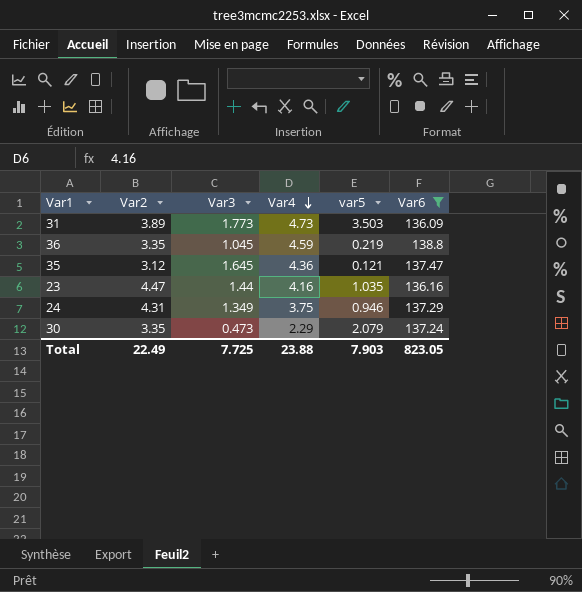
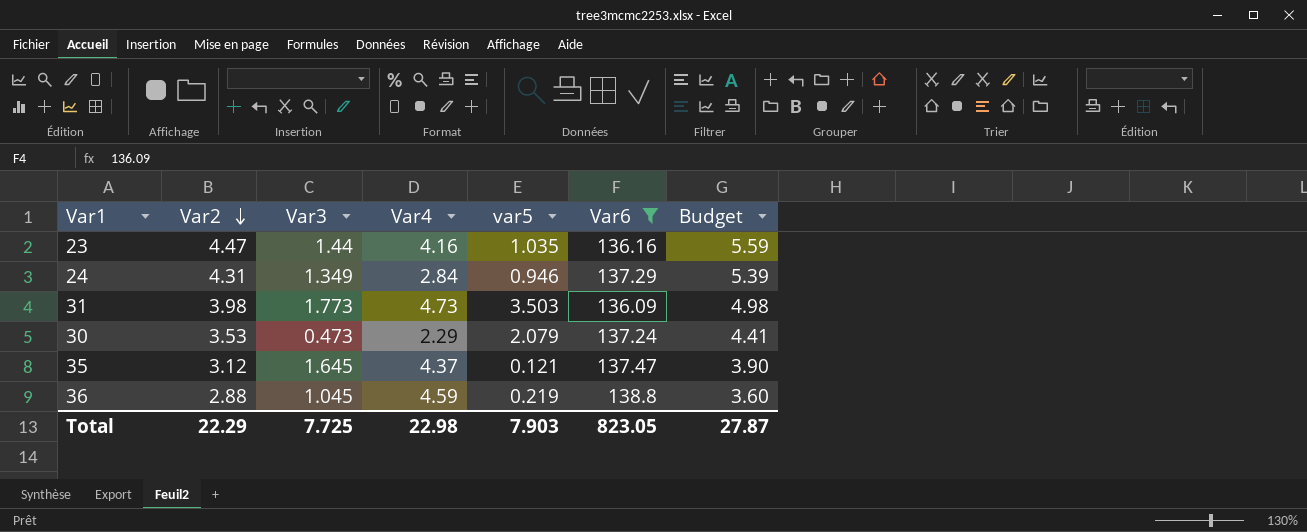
row order: Var4 descending -> Var2 descending
column Budget | formula: none -> [Var2] * 1.25
24 | Var4: 3.75 -> 2.84
31 | Var2: 3.89 -> 3.98
30 | Var2: 3.35 -> 3.53
35 | Var4: 4.36 -> 4.37
36 | Var2: 3.35 -> 2.88
Total | Var2: 22.49 -> 22.29
Total | Var4: 23.88 -> 22.98

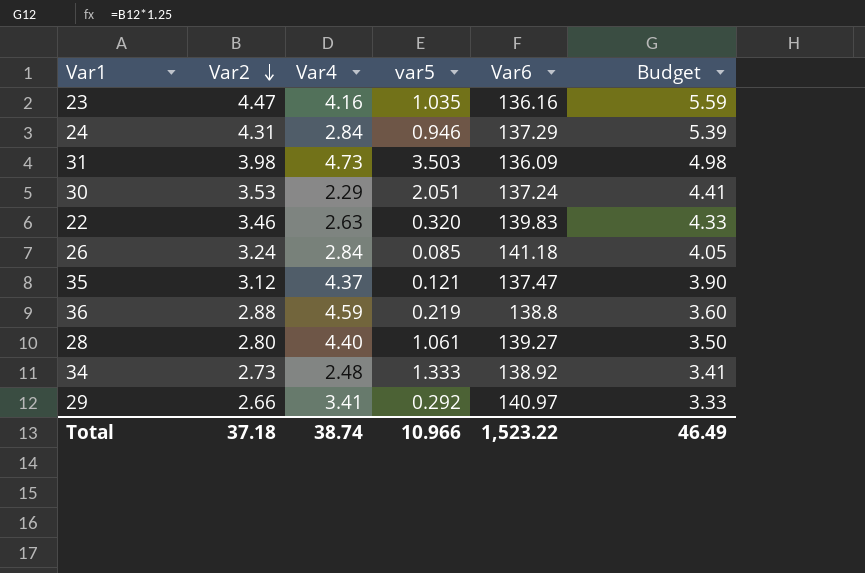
filter: Var6 <= 138.8 -> none
column Var3 | position: 3 -> none
30 | var5: 2.079 -> 2.051
Total | Var2: 22.29 -> 37.18
Total | Var4: 22.98 -> 38.74
Total | var5: 7.903 -> 10.966
Total | Var6: 823.05 -> 1,523.22
Total | Budget: 27.87 -> 46.49

